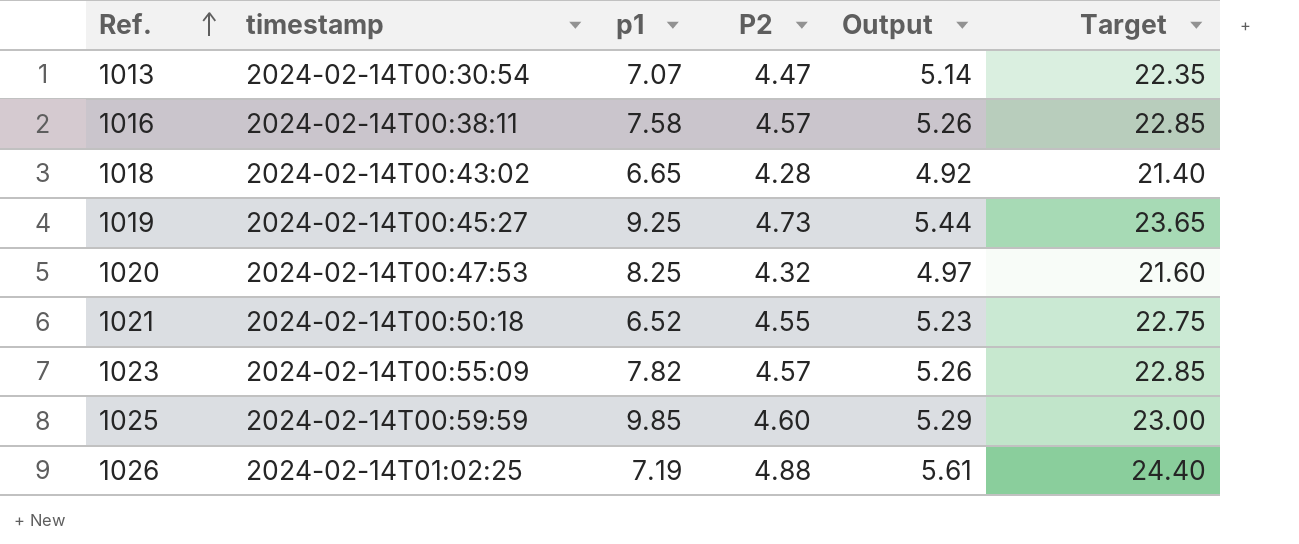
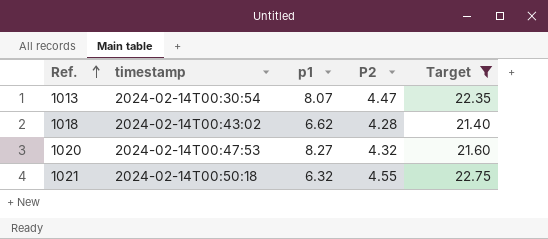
filter: none -> Target <= 22.75
column Output | formula: [P2] * 1.15 -> none
1013 | p1: 7.07 -> 8.07
1018 | p1: 6.65 -> 6.62
1020 | p1: 8.25 -> 8.27
1021 | p1: 6.52 -> 6.32

